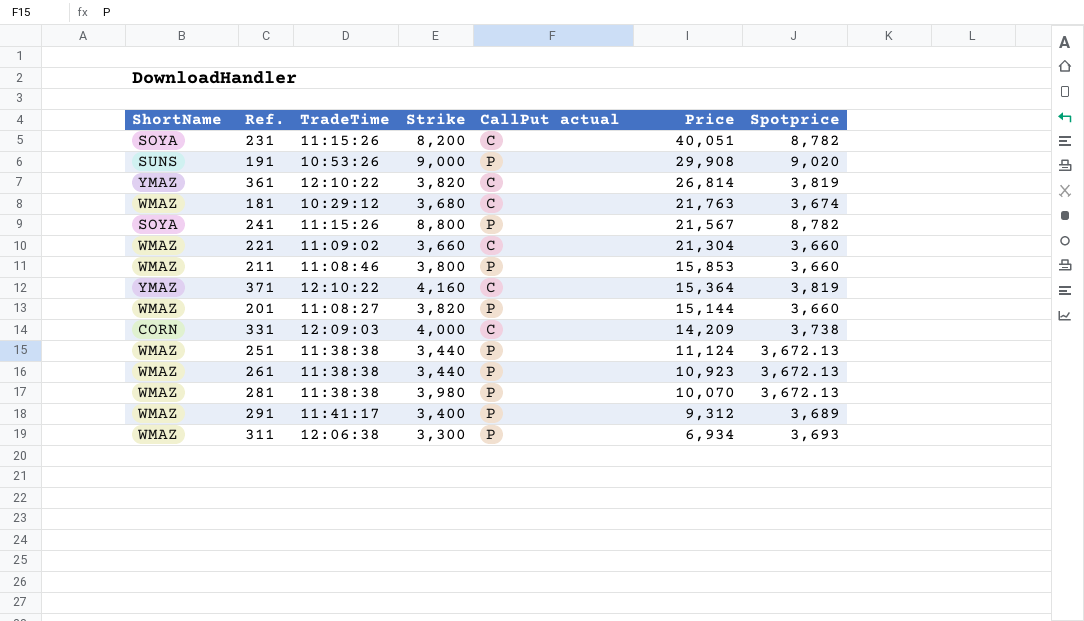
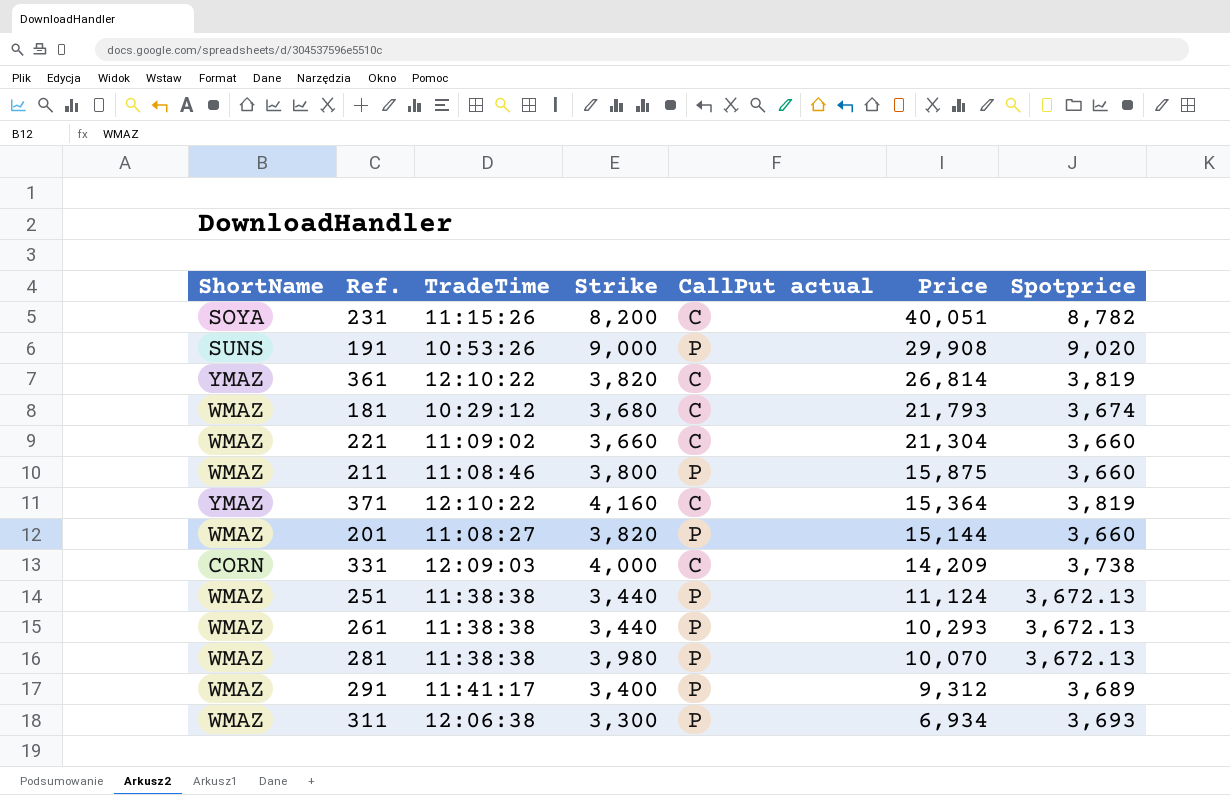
row 241: SOYA | 11:15:26 | 8,800 | P | 21,567 | 8,782 -> none
181 | Price: 21,763 -> 21,793
211 | Price: 15,853 -> 15,875
261 | Price: 10,923 -> 10,293

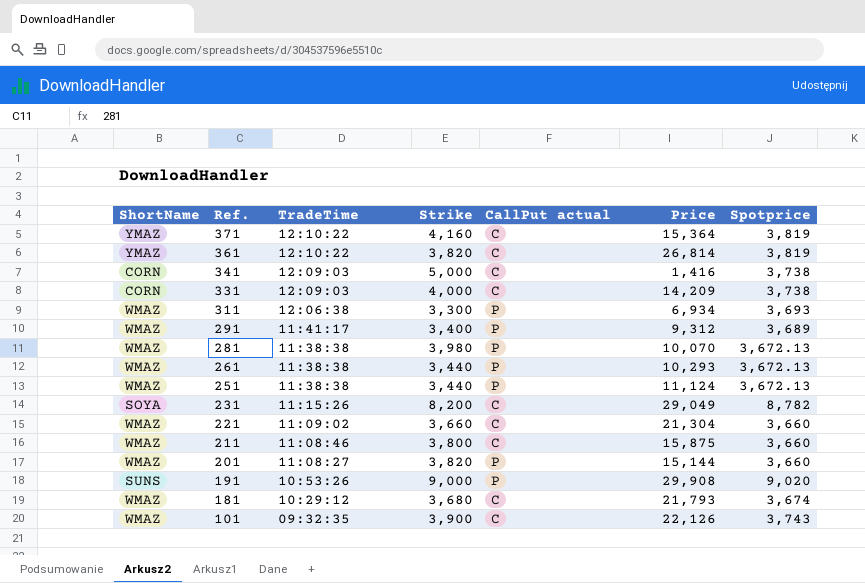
row order: Price descending -> Ref. descending
row 341: none -> CORN | 12:09:03 | 5,000 | C | 1,416 | 3,738
231 | Price: 40,051 -> 29,049
211 | CallPut actual: P -> C
row 101: none -> WMAZ | 09:32:35 | 3,900 | C | 22,126 | 3,743

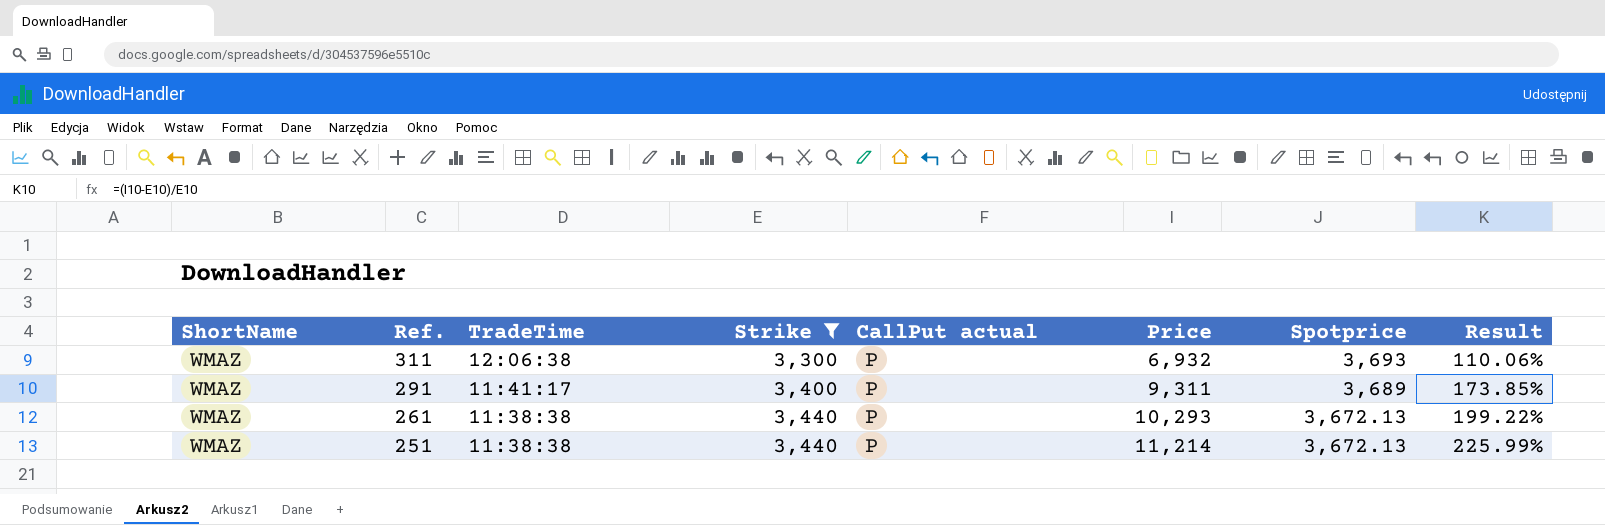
filter: none -> Strike <= 3,440
column Result | formula: none -> ([Price] - [Strike]) / [Strike]
311 | Price: 6,934 -> 6,932
291 | Price: 9,312 -> 9,311
251 | Price: 11,124 -> 11,214

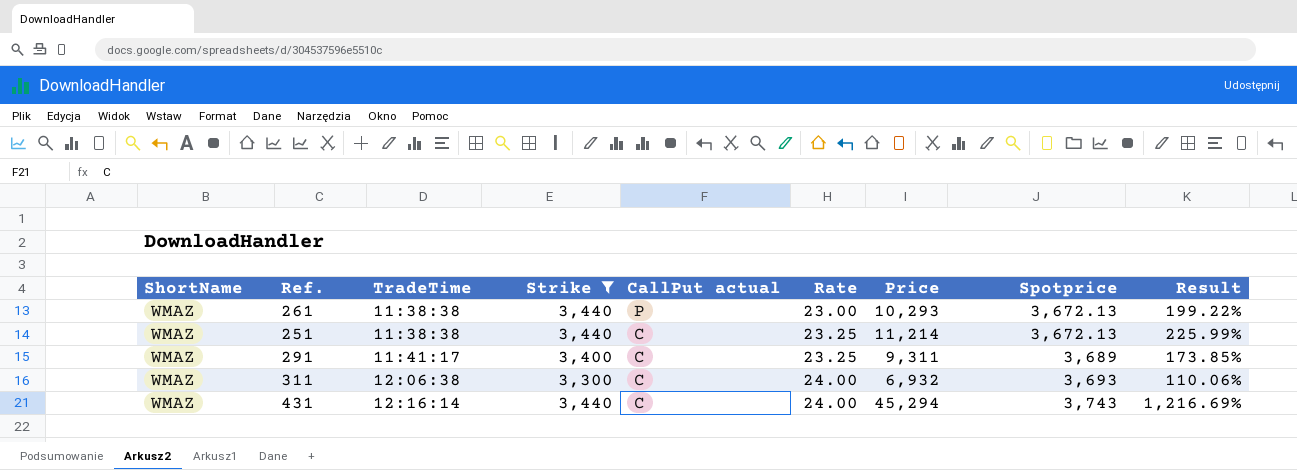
row order: Ref. descending -> TradeTime ascending
column Rate | position: none -> 6
251 | CallPut actual: P -> C
291 | CallPut actual: P -> C
311 | CallPut actual: P -> C
row 431: none -> WMAZ | 12:16:14 | 3,440 | C | 24.00 | 45,294 | 3,743 | 1,216.69%

